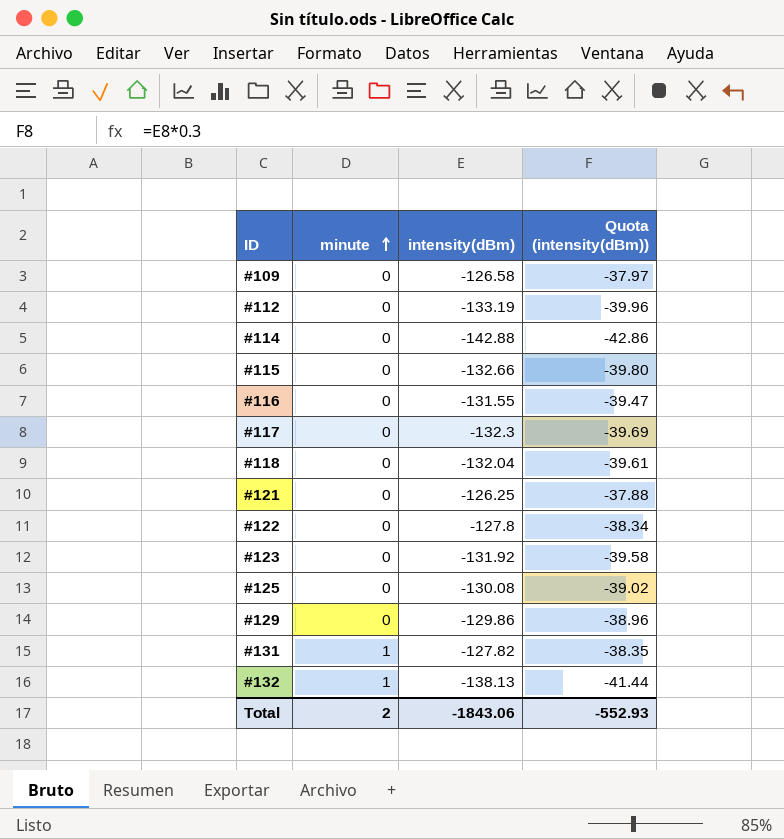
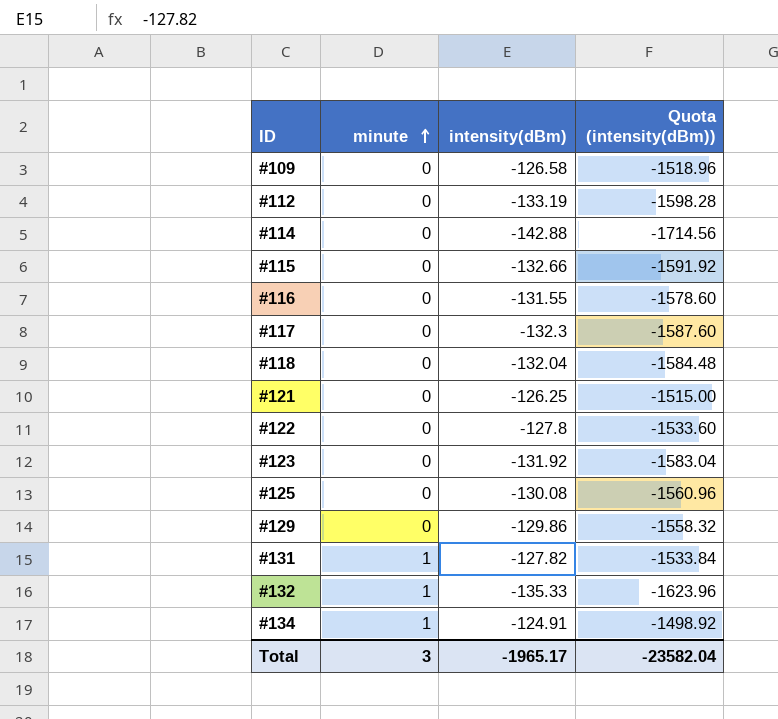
column Quota (intensity(dBm)) | formula: [intensity(dBm)] * 0.3 -> [intensity(dBm)] * 12
#132 | intensity(dBm): -138.13 -> -135.33
row #134: none -> 1 | -124.91 | -1498.92
Total | minute: 2 -> 3
Total | intensity(dBm): -1843.06 -> -1965.17
Total | Quota (intensity(dBm)): -552.93 -> -23582.04

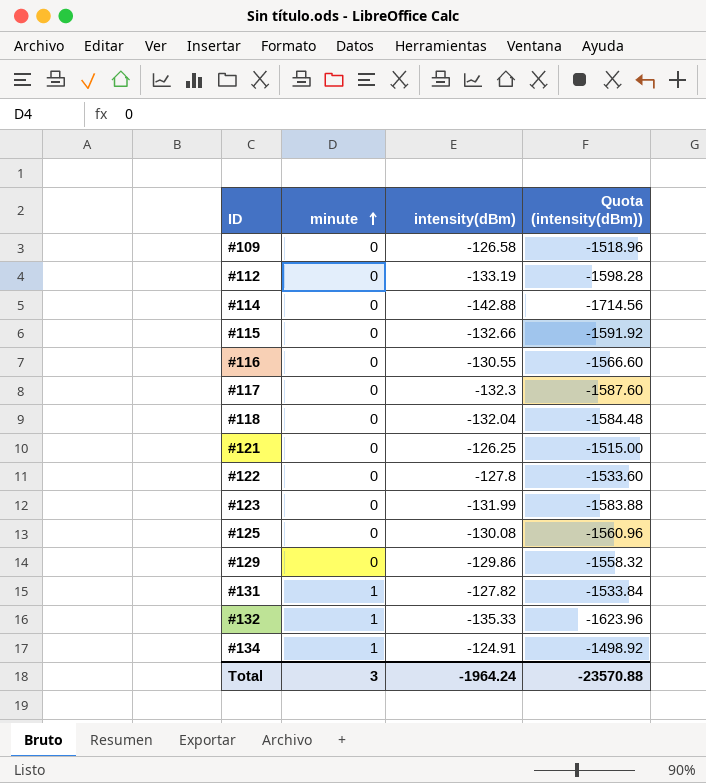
#116 | intensity(dBm): -131.55 -> -130.55
#116 | Quota (intensity(dBm)): -1578.60 -> -1566.60
#123 | intensity(dBm): -131.92 -> -131.99
#123 | Quota (intensity(dBm)): -1583.04 -> -1583.88
Total | intensity(dBm): -1965.17 -> -1964.24
Total | Quota (intensity(dBm)): -23582.04 -> -23570.88

